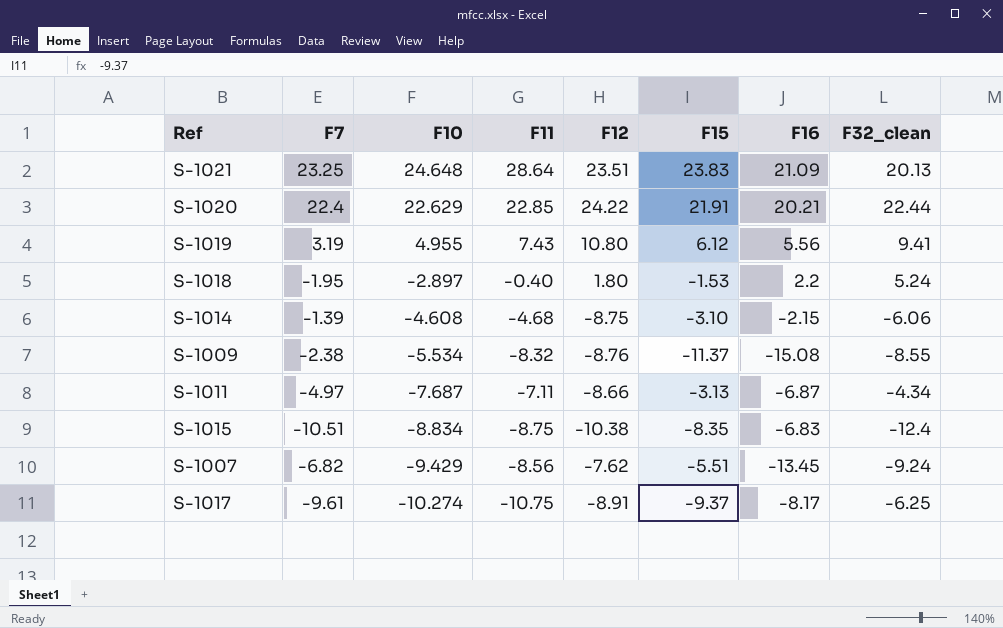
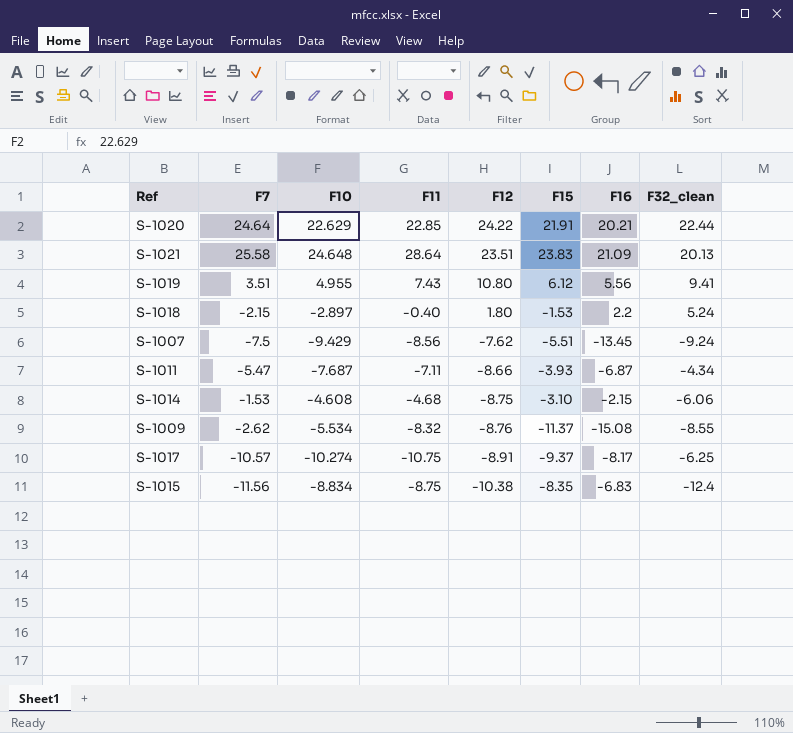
row order: F10 descending -> F12 descending
S-1020 | F7: 22.4 -> 24.64
S-1021 | F7: 23.25 -> 25.58
S-1019 | F7: 3.19 -> 3.51
S-1018 | F7: -1.95 -> -2.15
S-1007 | F7: -6.82 -> -7.5
S-1011 | F7: -4.97 -> -5.47
S-1011 | F15: -3.13 -> -3.93
S-1014 | F7: -1.39 -> -1.53
S-1009 | F7: -2.38 -> -2.62
S-1017 | F7: -9.61 -> -10.57
S-1015 | F7: -10.51 -> -11.56

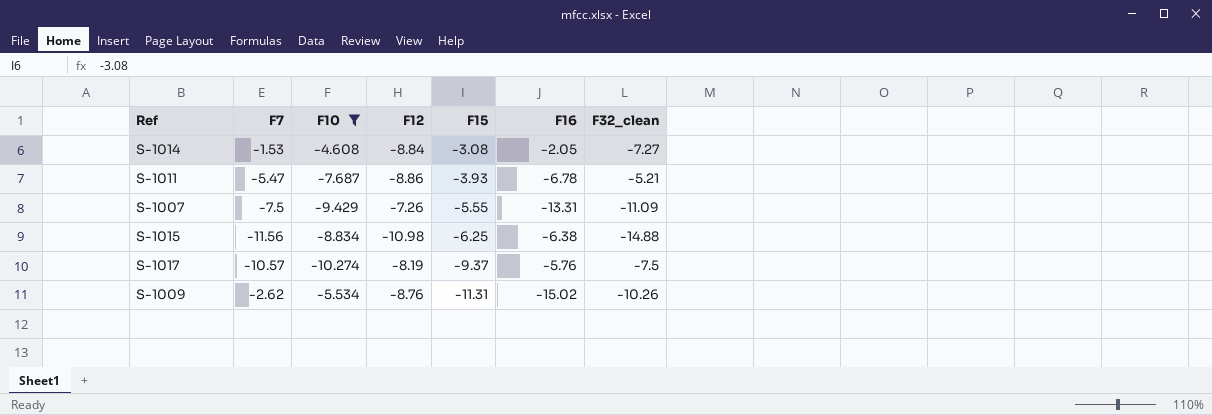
filter: none -> F10 <= -4.608
row order: F12 descending -> F15 descending
column F11 | position: 4 -> none
S-1014 | F12: -8.75 -> -8.84
S-1014 | F15: -3.10 -> -3.08
S-1014 | F16: -2.15 -> -2.05
S-1014 | F32_clean: -6.06 -> -7.27
S-1011 | F12: -8.66 -> -8.86
S-1011 | F16: -6.87 -> -6.78
S-1011 | F32_clean: -4.34 -> -5.21
S-1007 | F12: -7.62 -> -7.26
S-1007 | F15: -5.51 -> -5.55
S-1007 | F16: -13.45 -> -13.31
S-1007 | F32_clean: -9.24 -> -11.09
S-1015 | F12: -10.38 -> -10.98
S-1015 | F15: -8.35 -> -6.25
S-1015 | F16: -6.83 -> -6.38
S-1015 | F32_clean: -12.4 -> -14.88
S-1017 | F12: -8.91 -> -8.19
S-1017 | F16: -8.17 -> -5.76
S-1017 | F32_clean: -6.25 -> -7.5
S-1009 | F15: -11.37 -> -11.31
S-1009 | F16: -15.08 -> -15.02
S-1009 | F32_clean: -8.55 -> -10.26

